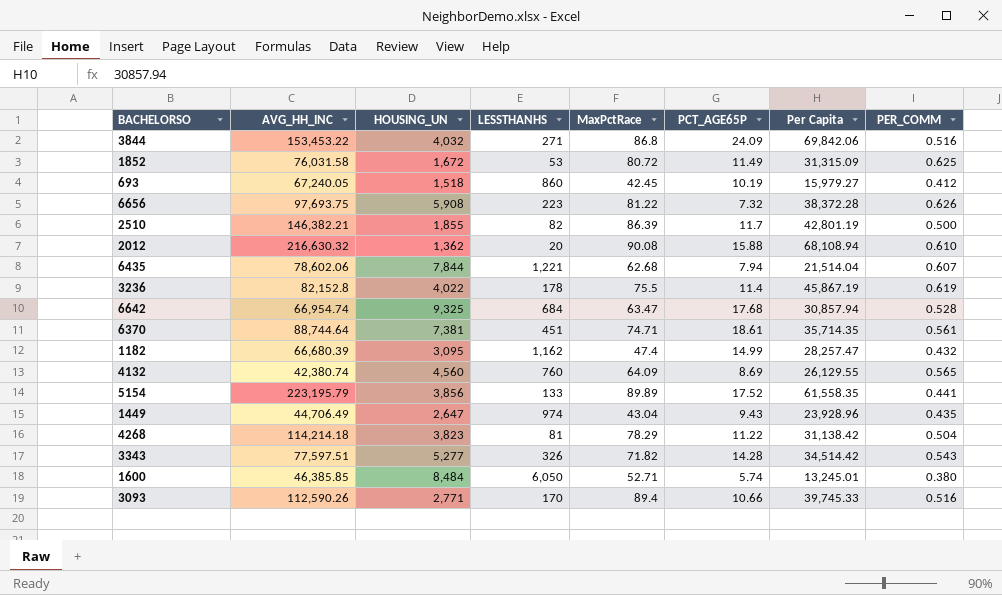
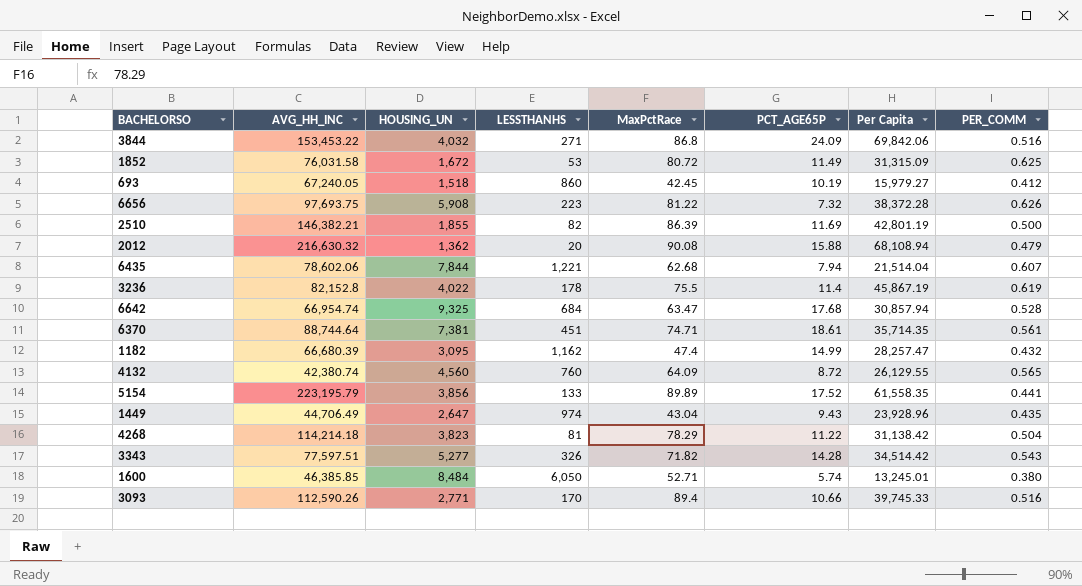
2510 | PCT_AGE65P: 11.7 -> 11.69
2012 | PER_COMM: 0.610 -> 0.479
4132 | PCT_AGE65P: 8.69 -> 8.72

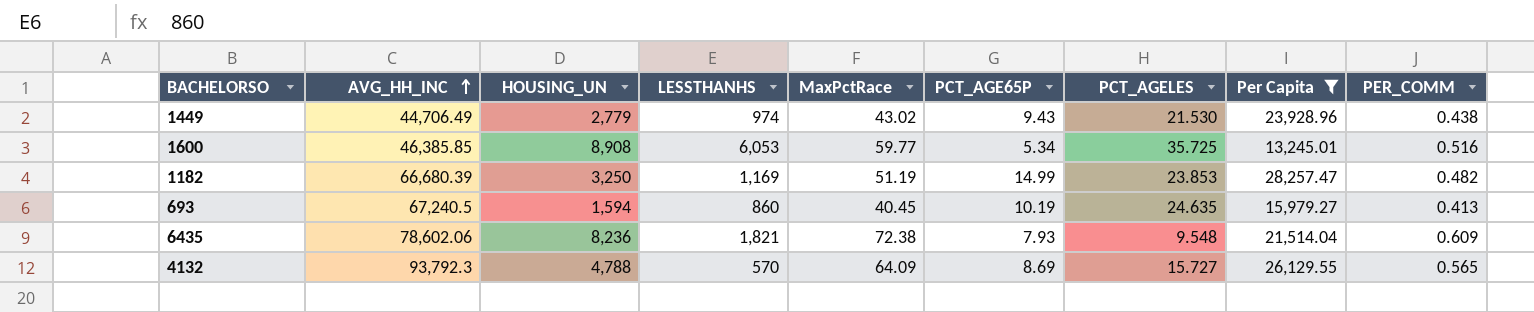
filter: none -> Per Capita <= 28,257.47
row order: none -> AVG_HH_INC ascending
column PCT_AGELES | position: none -> 7
1449 | HOUSING_UN: 2,647 -> 2,779
1449 | MaxPctRace: 43.04 -> 43.02
1449 | PER_COMM: 0.435 -> 0.438
1600 | HOUSING_UN: 8,484 -> 8,908
1600 | LESSTHANHS: 6,050 -> 6,053
1600 | MaxPctRace: 52.71 -> 59.77
1600 | PCT_AGE65P: 5.74 -> 5.34
1600 | PER_COMM: 0.380 -> 0.516
1182 | HOUSING_UN: 3,095 -> 3,250
1182 | LESSTHANHS: 1,162 -> 1,169
1182 | MaxPctRace: 47.4 -> 51.19
1182 | PER_COMM: 0.432 -> 0.482
693 | AVG_HH_INC: 67,240.05 -> 67,240.5
693 | HOUSING_UN: 1,518 -> 1,594
693 | MaxPctRace: 42.45 -> 40.45
693 | PER_COMM: 0.412 -> 0.413
6435 | HOUSING_UN: 7,844 -> 8,236
6435 | LESSTHANHS: 1,221 -> 1,821
6435 | MaxPctRace: 62.68 -> 72.38
6435 | PCT_AGE65P: 7.94 -> 7.93
6435 | PER_COMM: 0.607 -> 0.609
4132 | AVG_HH_INC: 42,380.74 -> 93,792.3
4132 | HOUSING_UN: 4,560 -> 4,788
4132 | LESSTHANHS: 760 -> 570
4132 | PCT_AGE65P: 8.72 -> 8.69

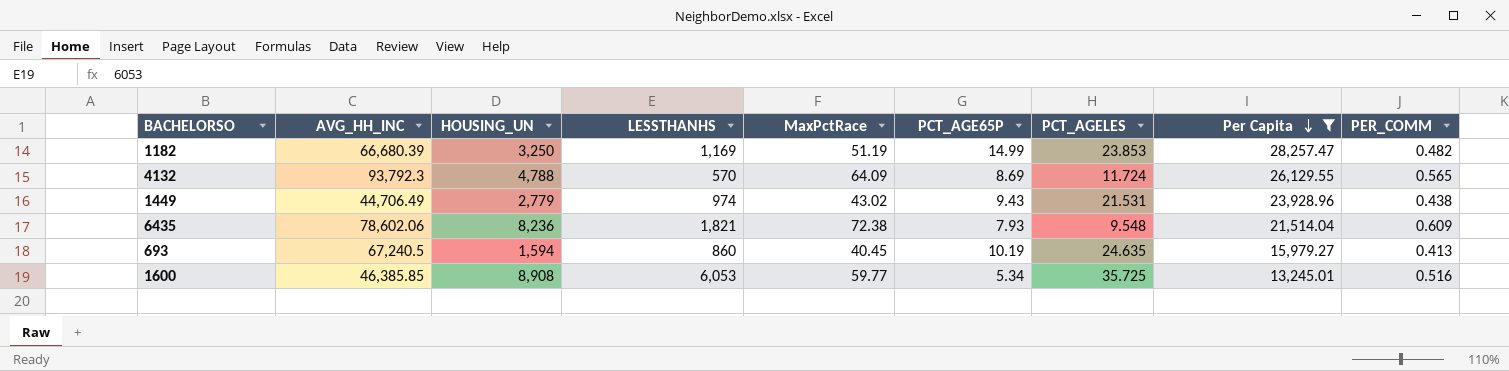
row order: AVG_HH_INC ascending -> Per Capita descending
4132 | PCT_AGELES: 15.727 -> 11.724
1449 | PCT_AGELES: 21.530 -> 21.531

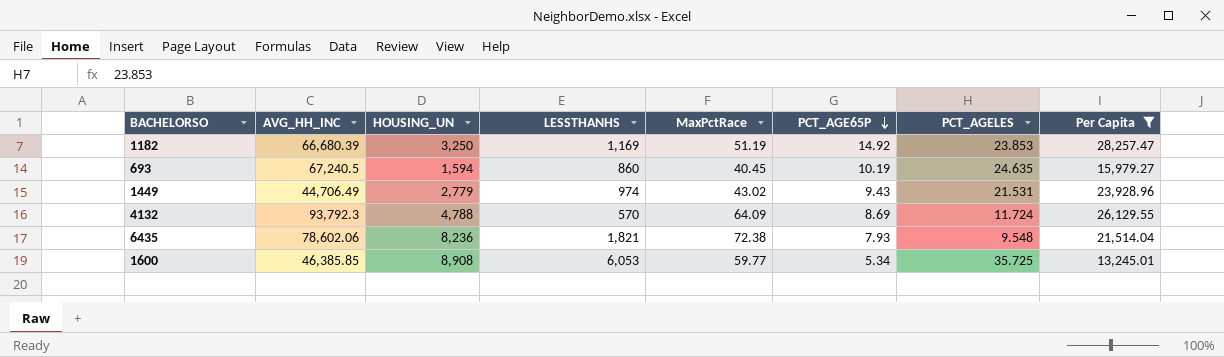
row order: Per Capita descending -> PCT_AGE65P descending
column PER_COMM | position: 9 -> none
1182 | PCT_AGE65P: 14.99 -> 14.92

